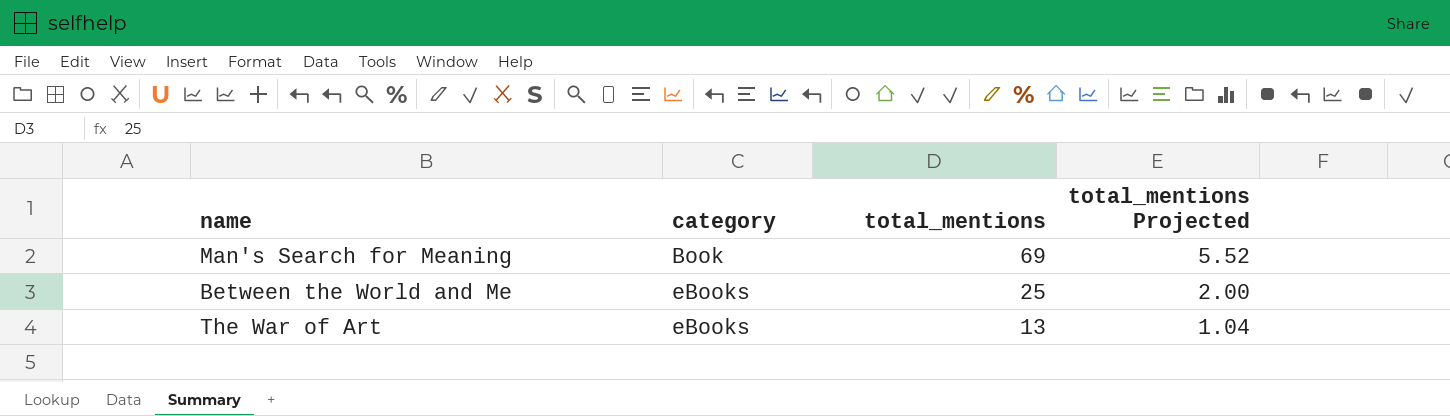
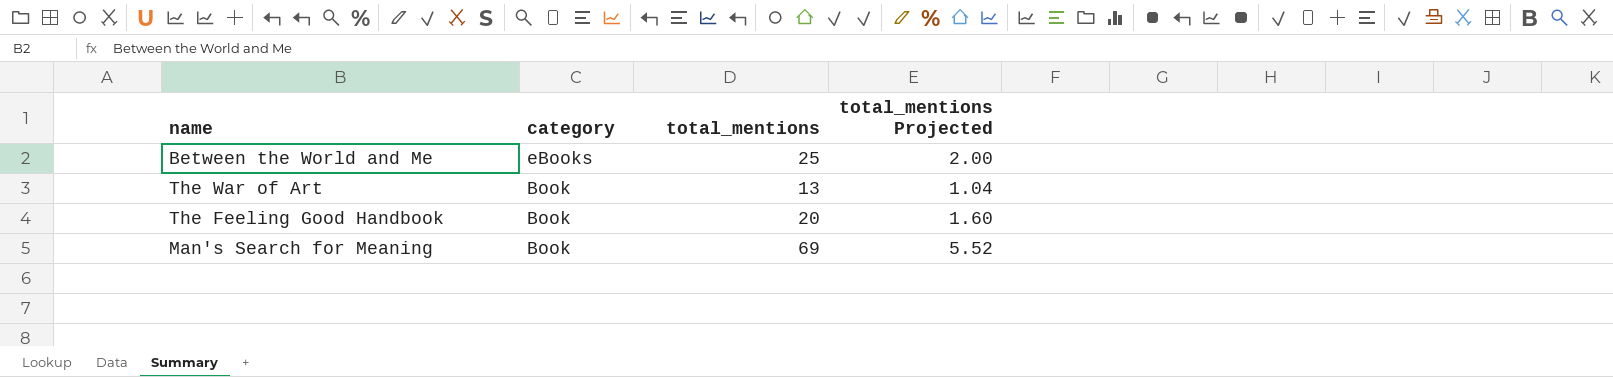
row order: category ascending -> category descending
The War of Art | category: eBooks -> Book
row The Feeling Good Handbook: none -> Book | 20 | 1.60

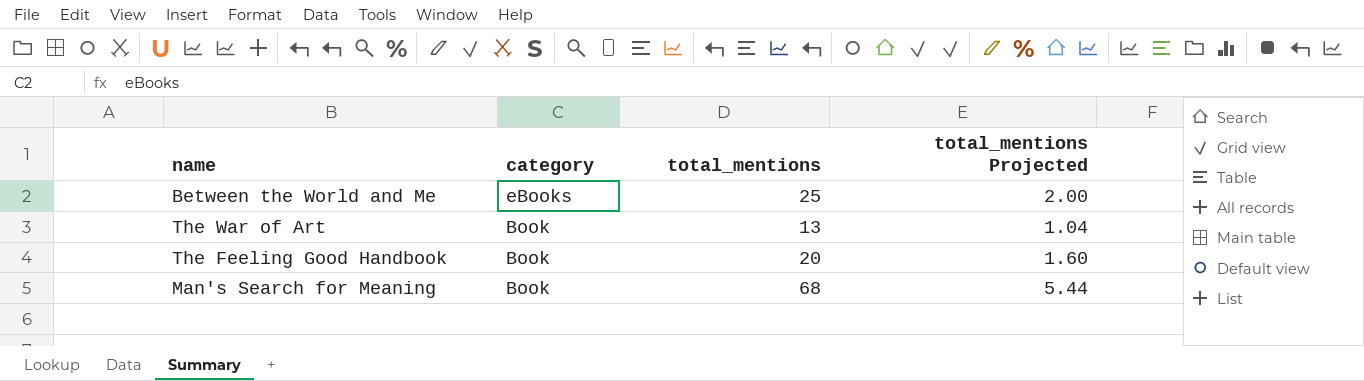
Man's Search for Meaning | total_mentions: 69 -> 68
Man's Search for Meaning | total_mentions Projected: 5.52 -> 5.44

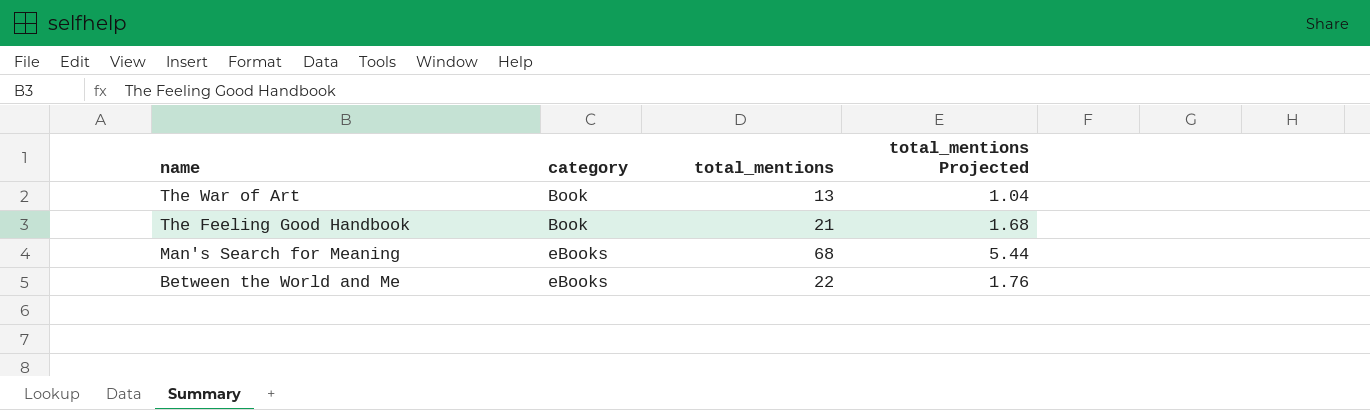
row order: category descending -> name descending
The Feeling Good Handbook | total_mentions: 20 -> 21
The Feeling Good Handbook | total_mentions Projected: 1.60 -> 1.68
Man's Search for Meaning | category: Book -> eBooks
Between the World and Me | total_mentions: 25 -> 22
Between the World and Me | total_mentions Projected: 2.00 -> 1.76

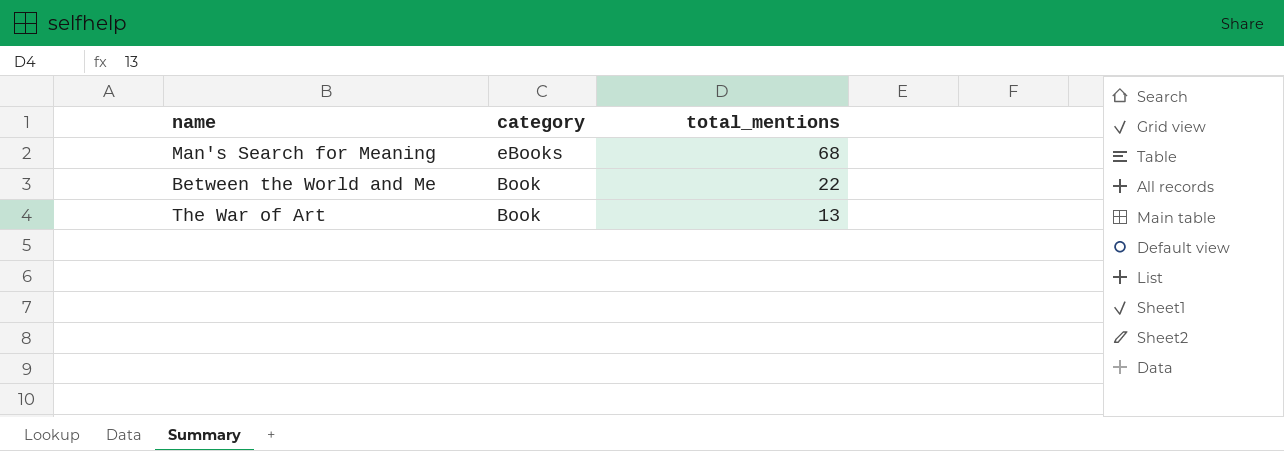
row order: name descending -> category descending
column total_mentions Projected | formula: [total_mentions] * 0.08 -> none
row The Feeling Good Handbook: Book | 21 | 1.68 -> none
Between the World and Me | category: eBooks -> Book

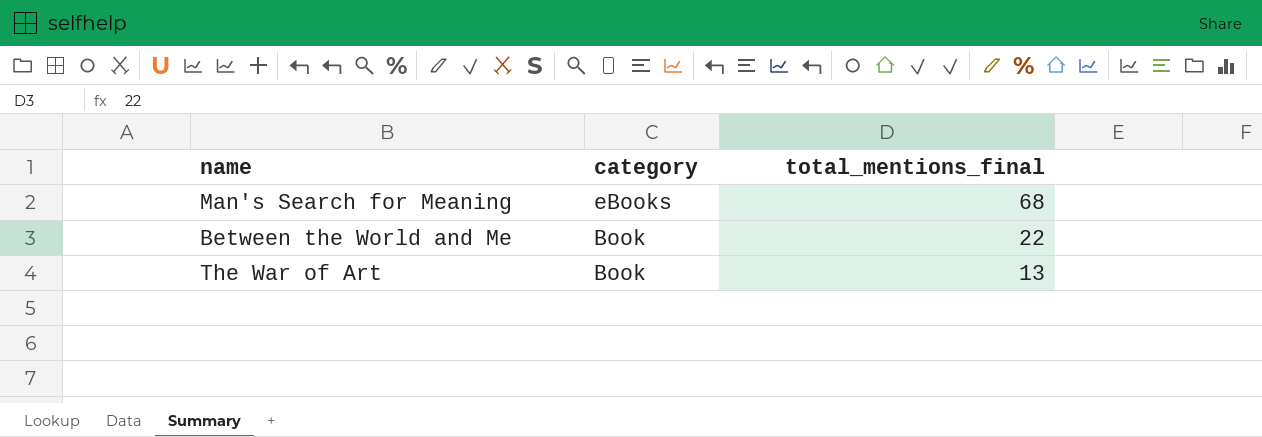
column name: total_mentions -> total_mentions_final

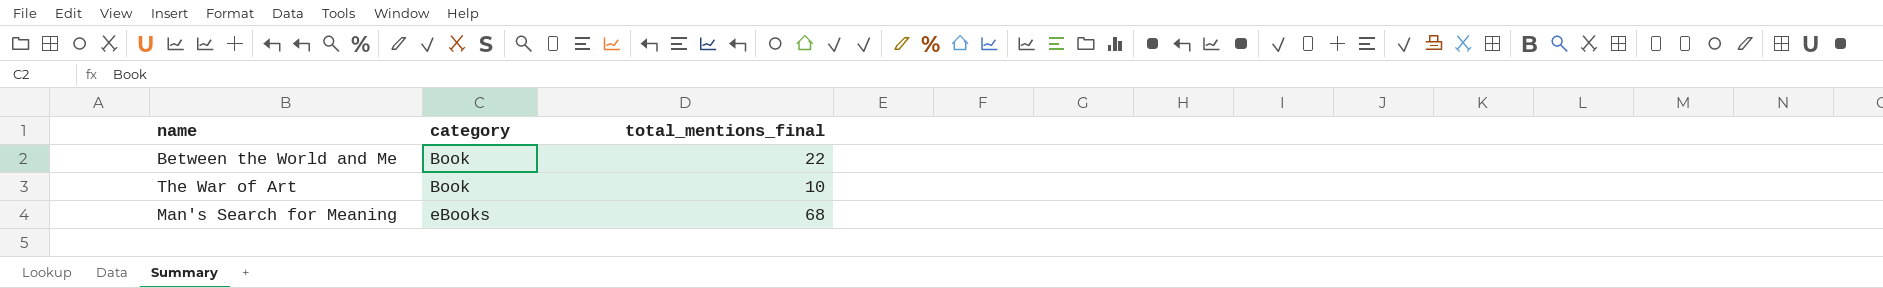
row order: category descending -> category ascending
The War of Art | total_mentions_final: 13 -> 10

